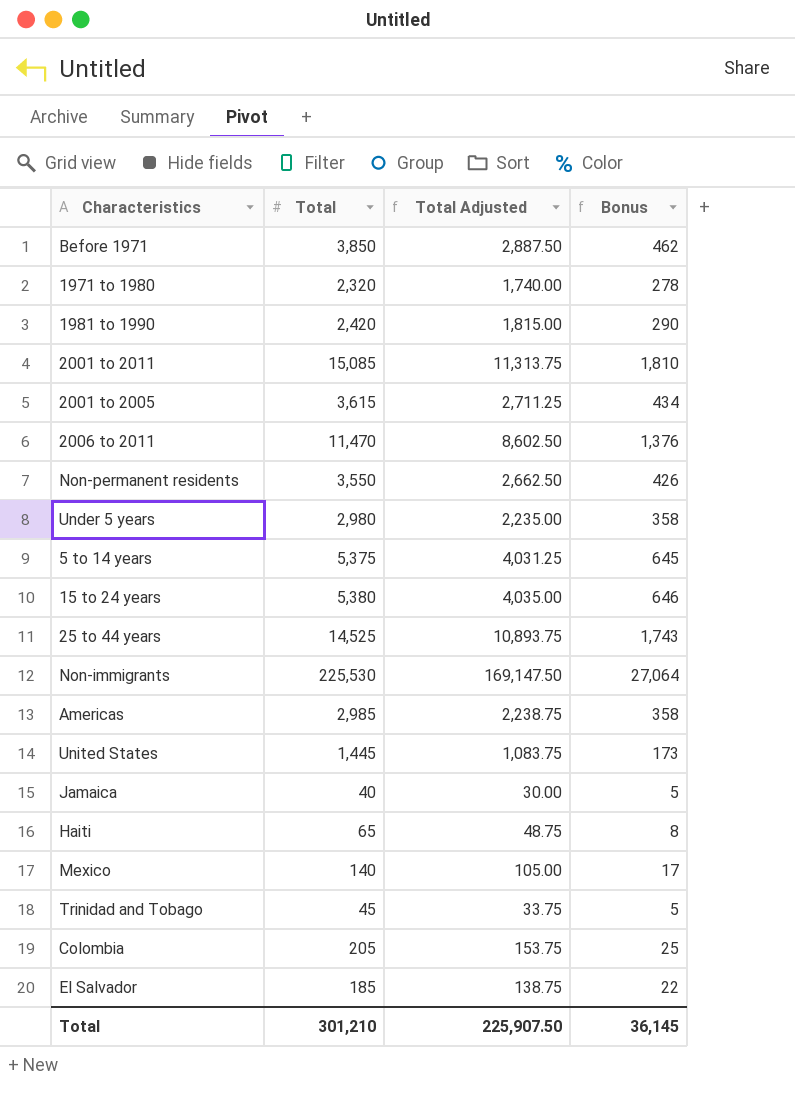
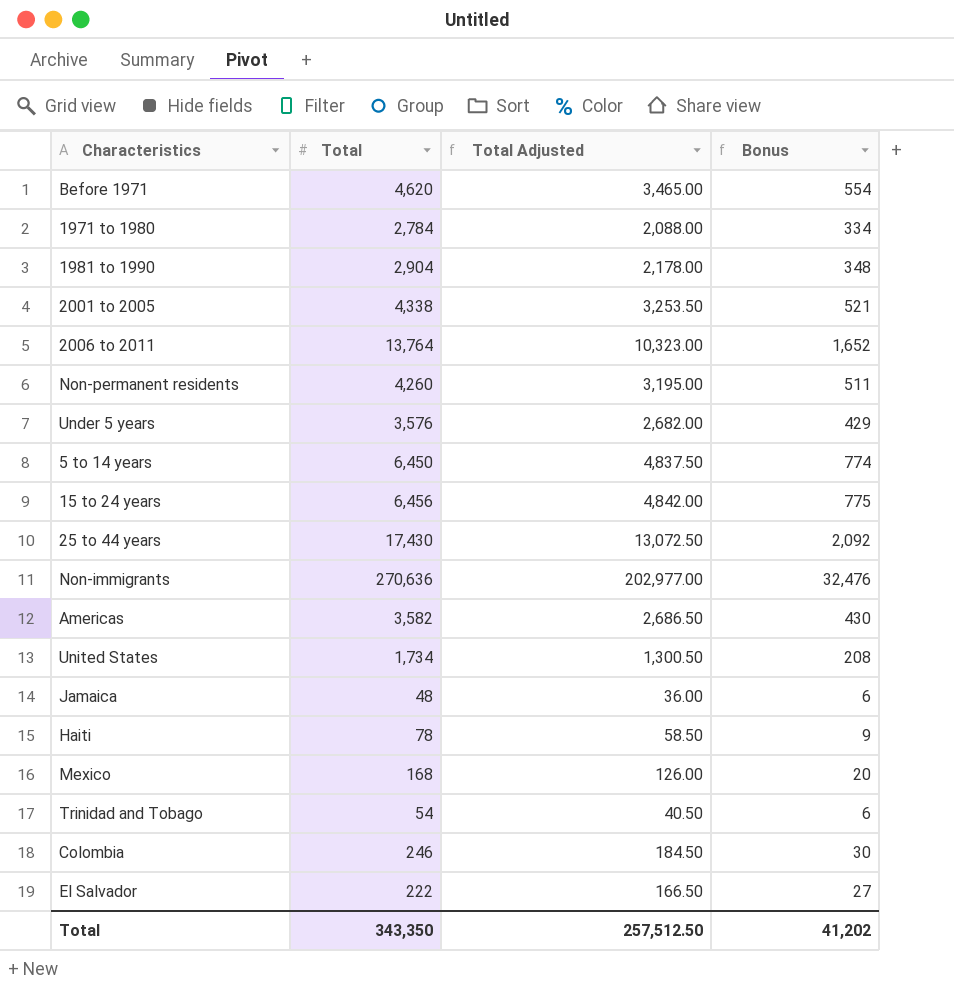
row 2001 to 2011: 15,085 | 11,313.75 | 1,810 -> none
Before 1971 | Total: 3,850 -> 4,620
Before 1971 | Total Adjusted: 2,887.50 -> 3,465.00
Before 1971 | Bonus: 462 -> 554
1971 to 1980 | Total: 2,320 -> 2,784
1971 to 1980 | Total Adjusted: 1,740.00 -> 2,088.00
1971 to 1980 | Bonus: 278 -> 334
1981 to 1990 | Total: 2,420 -> 2,904
1981 to 1990 | Total Adjusted: 1,815.00 -> 2,178.00
1981 to 1990 | Bonus: 290 -> 348
2001 to 2005 | Total: 3,615 -> 4,338
2001 to 2005 | Total Adjusted: 2,711.25 -> 3,253.50
2001 to 2005 | Bonus: 434 -> 521
2006 to 2011 | Total: 11,470 -> 13,764
2006 to 2011 | Total Adjusted: 8,602.50 -> 10,323.00
2006 to 2011 | Bonus: 1,376 -> 1,652
Non-permanent residents | Total: 3,550 -> 4,260
Non-permanent residents | Total Adjusted: 2,662.50 -> 3,195.00
Non-permanent residents | Bonus: 426 -> 511
Under 5 years | Total: 2,980 -> 3,576
Under 5 years | Total Adjusted: 2,235.00 -> 2,682.00
Under 5 years | Bonus: 358 -> 429
5 to 14 years | Total: 5,375 -> 6,450
5 to 14 years | Total Adjusted: 4,031.25 -> 4,837.50
5 to 14 years | Bonus: 645 -> 774
15 to 24 years | Total: 5,380 -> 6,456
15 to 24 years | Total Adjusted: 4,035.00 -> 4,842.00
15 to 24 years | Bonus: 646 -> 775
25 to 44 years | Total: 14,525 -> 17,430
25 to 44 years | Total Adjusted: 10,893.75 -> 13,072.50
25 to 44 years | Bonus: 1,743 -> 2,092
Non-immigrants | Total: 225,530 -> 270,636
Non-immigrants | Total Adjusted: 169,147.50 -> 202,977.00
Non-immigrants | Bonus: 27,064 -> 32,476
Americas | Total: 2,985 -> 3,582
Americas | Total Adjusted: 2,238.75 -> 2,686.50
Americas | Bonus: 358 -> 430
United States | Total: 1,445 -> 1,734
United States | Total Adjusted: 1,083.75 -> 1,300.50
United States | Bonus: 173 -> 208
Jamaica | Total: 40 -> 48
Jamaica | Total Adjusted: 30.00 -> 36.00
Jamaica | Bonus: 5 -> 6
Haiti | Total: 65 -> 78
Haiti | Total Adjusted: 48.75 -> 58.50
Haiti | Bonus: 8 -> 9
Mexico | Total: 140 -> 168
Mexico | Total Adjusted: 105.00 -> 126.00
Mexico | Bonus: 17 -> 20
Trinidad and Tobago | Total: 45 -> 54
Trinidad and Tobago | Total Adjusted: 33.75 -> 40.50
Trinidad and Tobago | Bonus: 5 -> 6
Colombia | Total: 205 -> 246
Colombia | Total Adjusted: 153.75 -> 184.50
Colombia | Bonus: 25 -> 30
El Salvador | Total: 185 -> 222
El Salvador | Total Adjusted: 138.75 -> 166.50
El Salvador | Bonus: 22 -> 27
Total | Total: 301,210 -> 343,350
Total | Total Adjusted: 225,907.50 -> 257,512.50
Total | Bonus: 36,145 -> 41,202

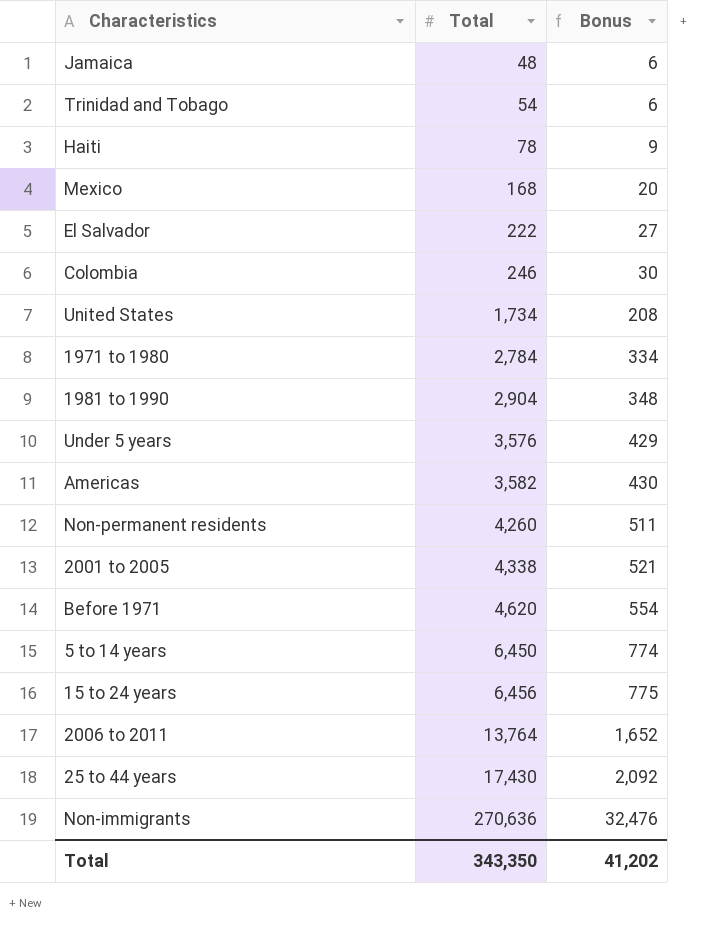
row order: none -> Total ascending
column Total Adjusted | formula: [Total] * 0.75 -> none

